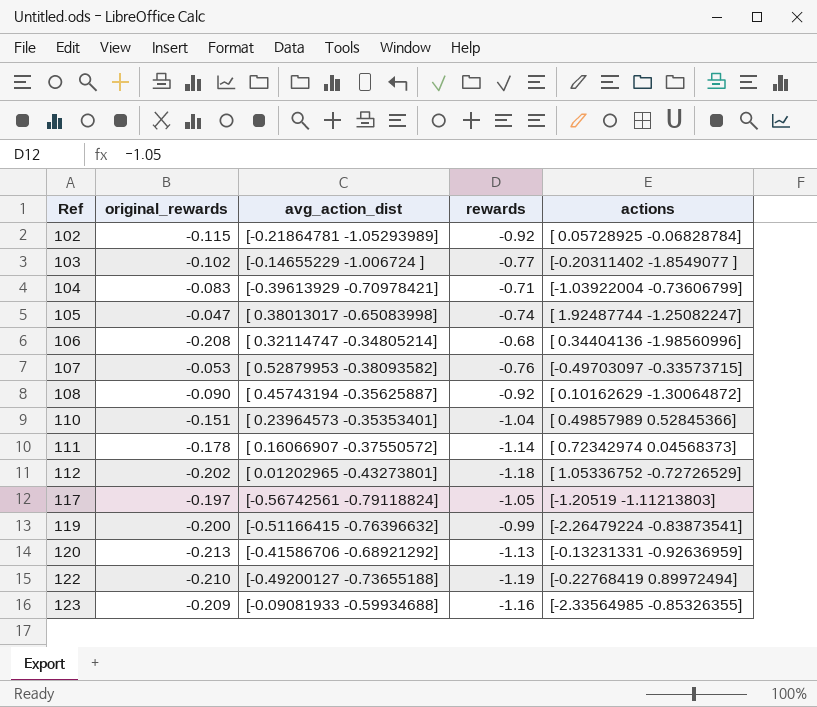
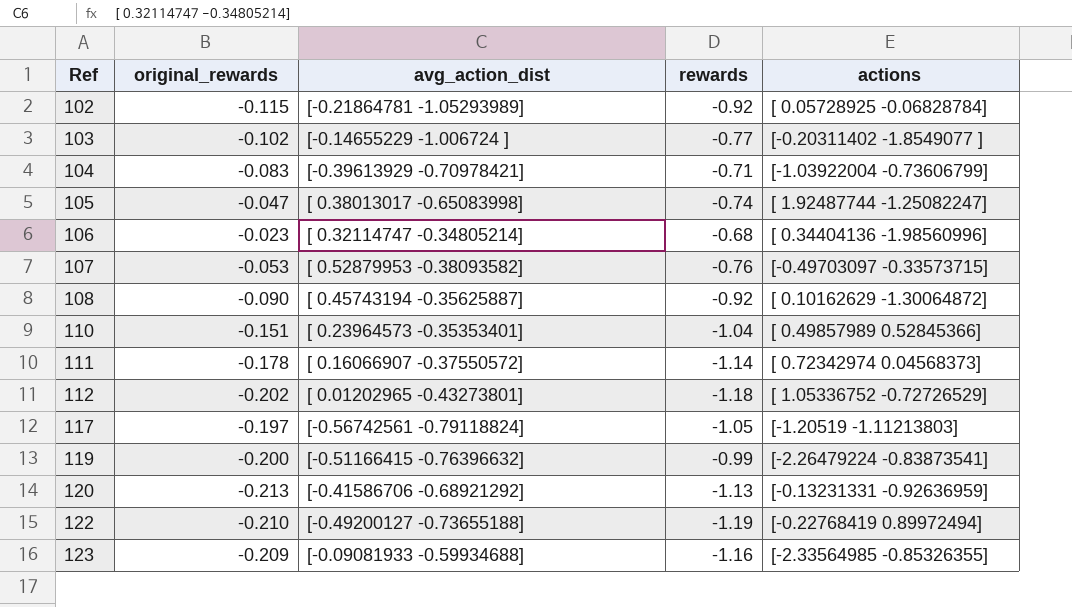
106 | original_rewards: -0.208 -> -0.023

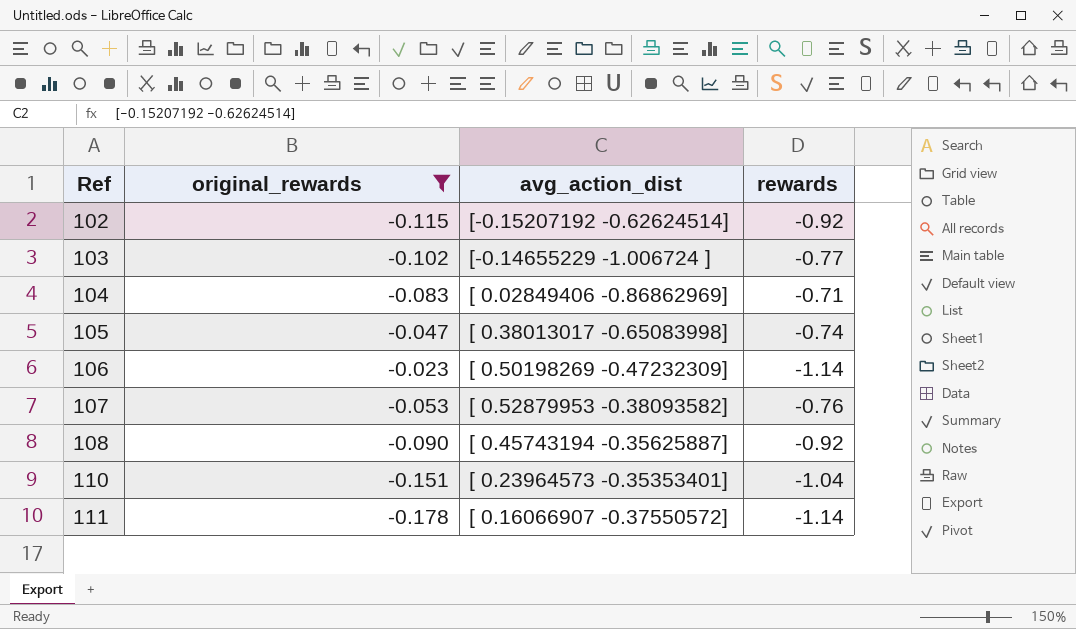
filter: none -> original_rewards >= -0.178
column actions | position: 5 -> none
102 | avg_action_dist: [-0.21864781 -1.05293989] -> [-0.15207192 -0.62624514]
104 | avg_action_dist: [-0.39613929 -0.70978421] -> [ 0.02849406 -0.86862969]
106 | avg_action_dist: [ 0.32114747 -0.34805214] -> [ 0.50198269 -0.47232309]
106 | rewards: -0.68 -> -1.14

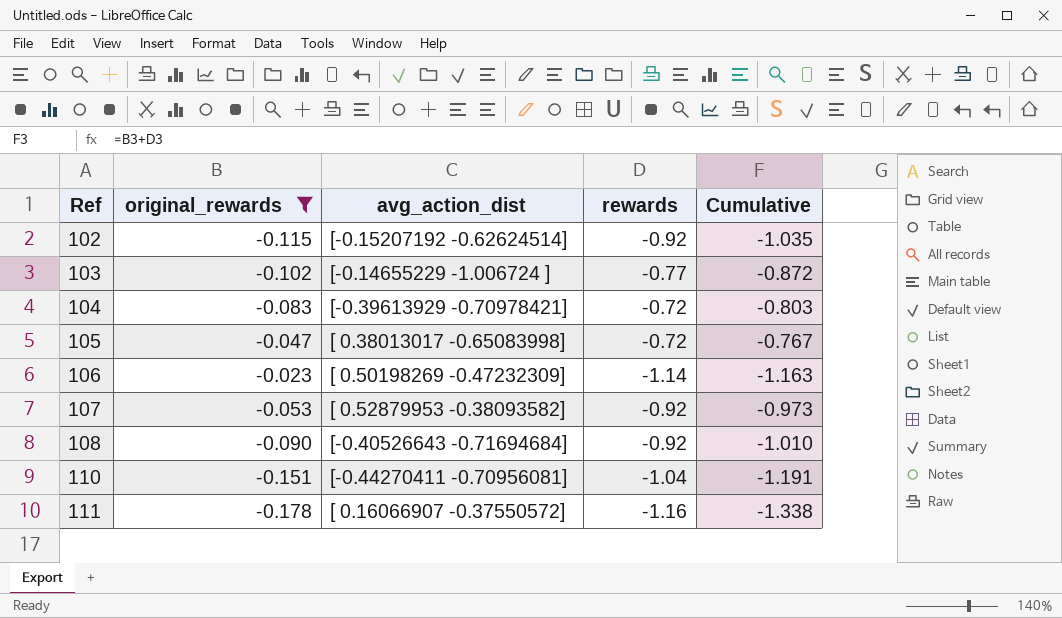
column Cumulative | formula: none -> [original_rewards] + [rewards]
104 | avg_action_dist: [ 0.02849406 -0.86862969] -> [-0.39613929 -0.70978421]
104 | rewards: -0.71 -> -0.72
105 | rewards: -0.74 -> -0.72
107 | rewards: -0.76 -> -0.92
108 | avg_action_dist: [ 0.45743194 -0.35625887] -> [-0.40526643 -0.71694684]
110 | avg_action_dist: [ 0.23964573 -0.35353401] -> [-0.44270411 -0.70956081]
111 | rewards: -1.14 -> -1.16

